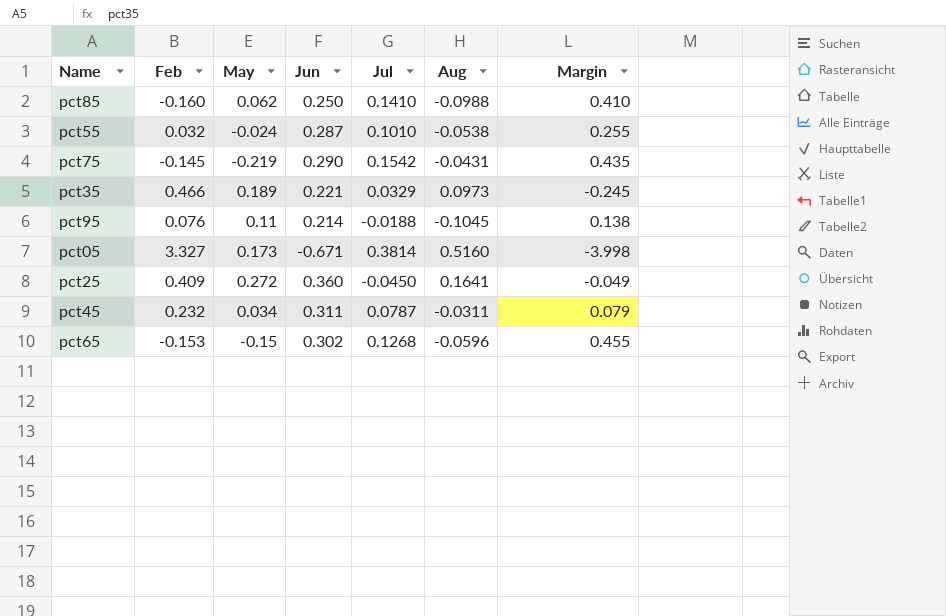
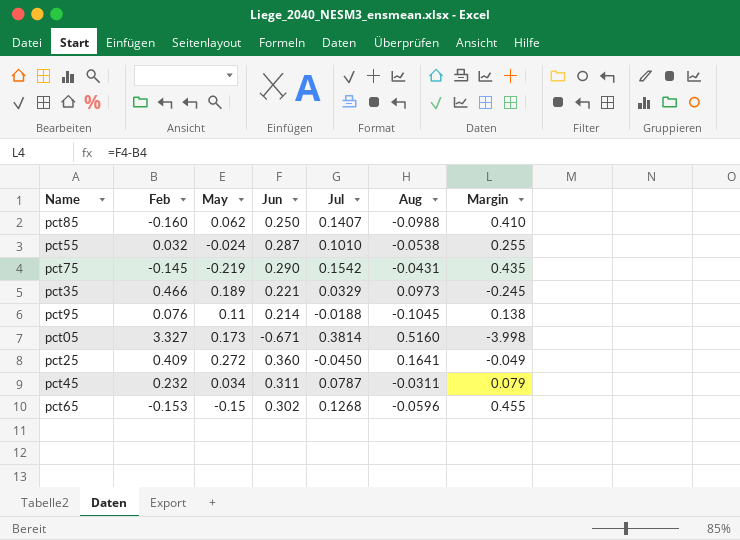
pct85 | Jul: 0.1410 -> 0.1407

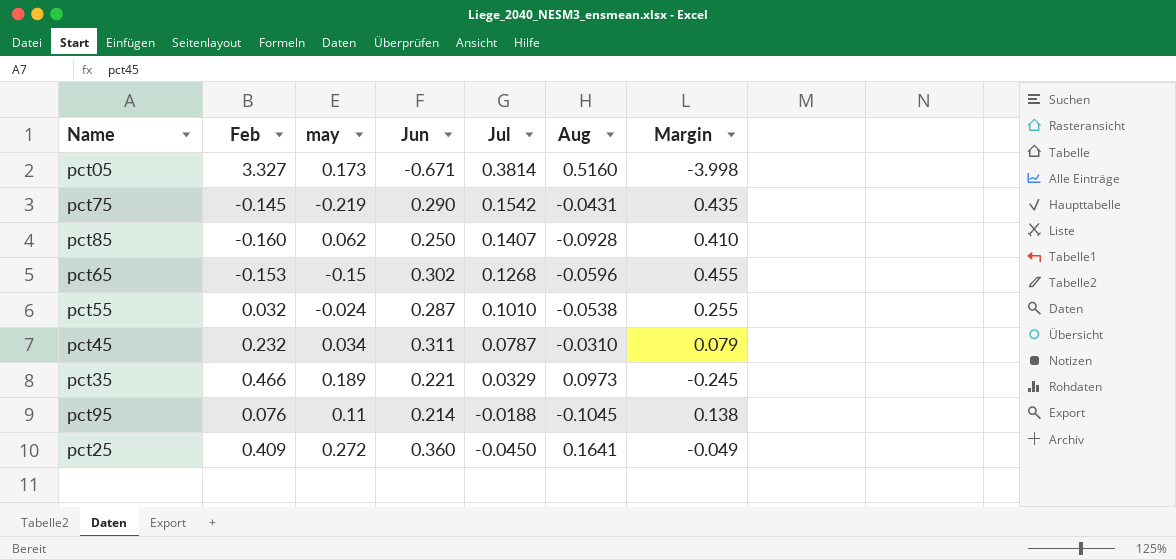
row order: none -> Jul descending
column name: May -> may
pct85 | Aug: -0.0988 -> -0.0928
pct45 | Aug: -0.0311 -> -0.0310

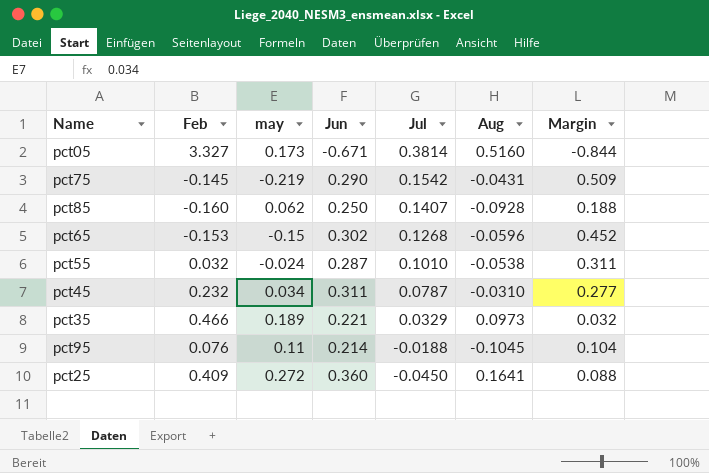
column Margin | formula: [Jun] - [Feb] -> [Jun] - [may]

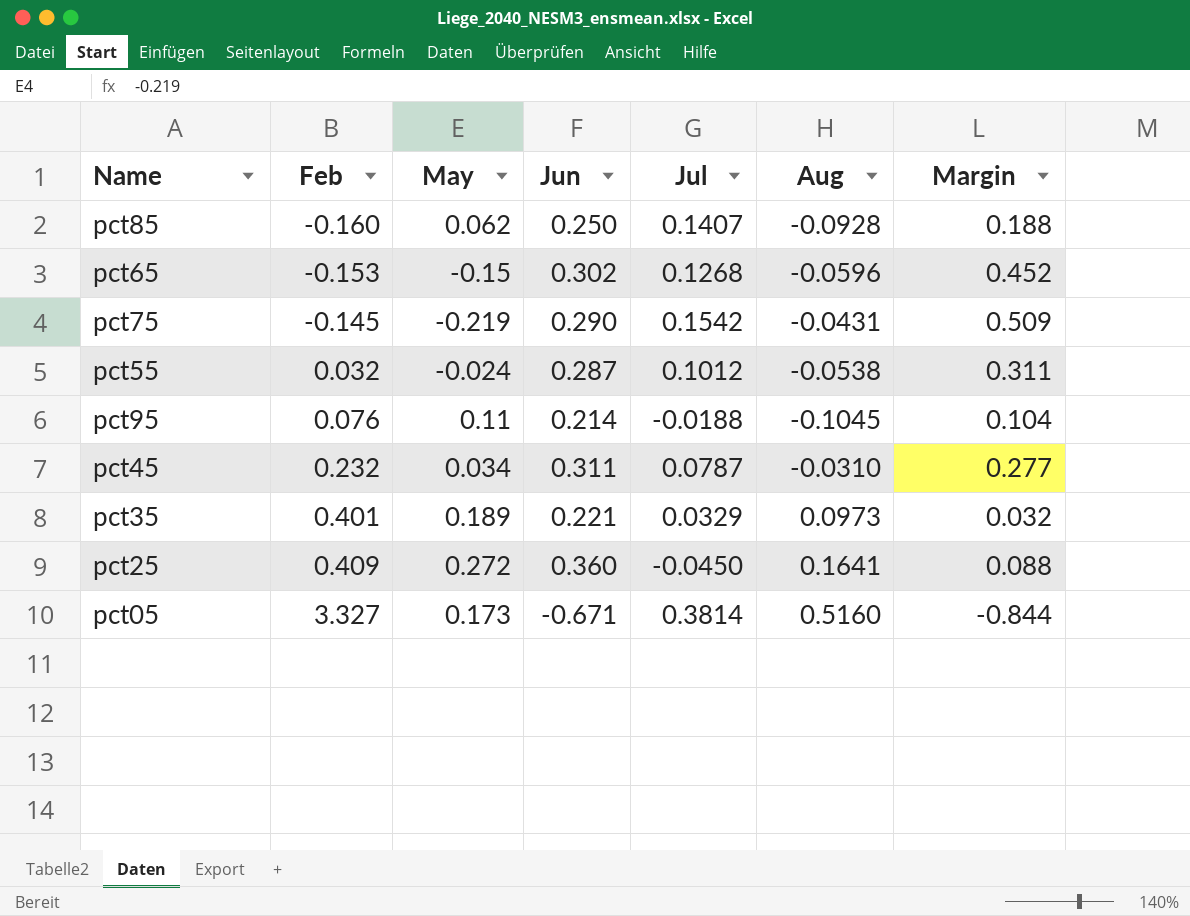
row order: Jul descending -> Feb ascending
column name: may -> May
pct55 | Jul: 0.1010 -> 0.1012
pct35 | Feb: 0.466 -> 0.401

